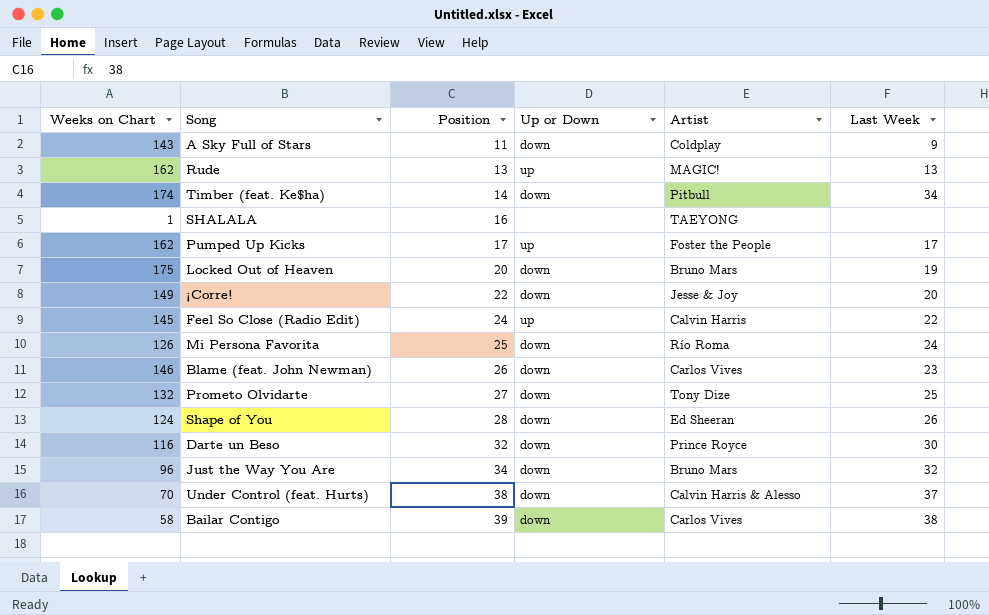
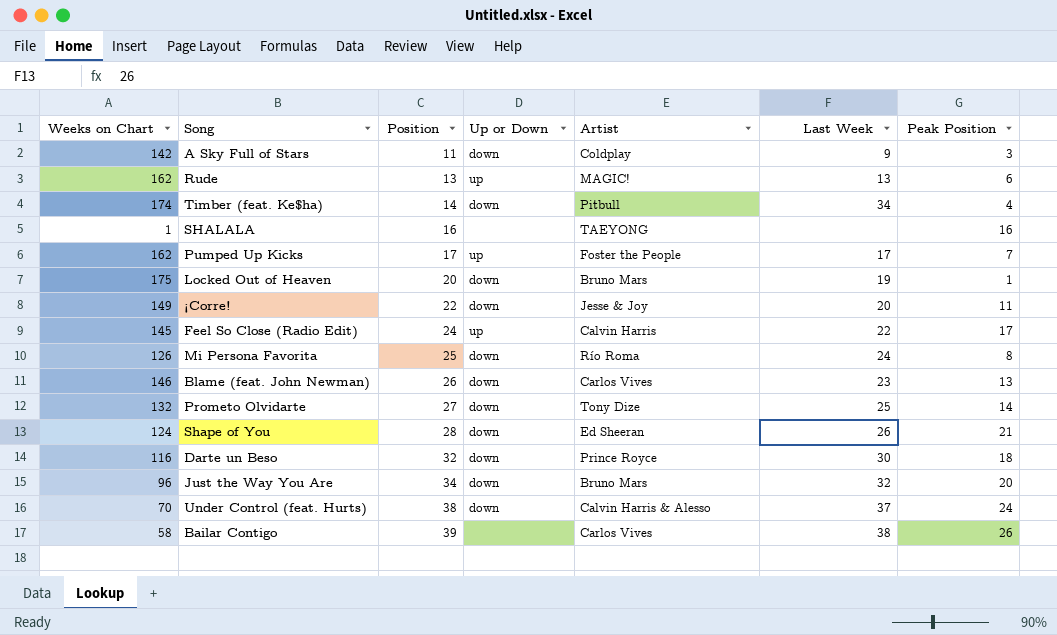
column Peak Position | position: none -> 7
A Sky Full of Stars | Weeks on Chart: 143 -> 142
Bailar Contigo | Up or Down: down -> none

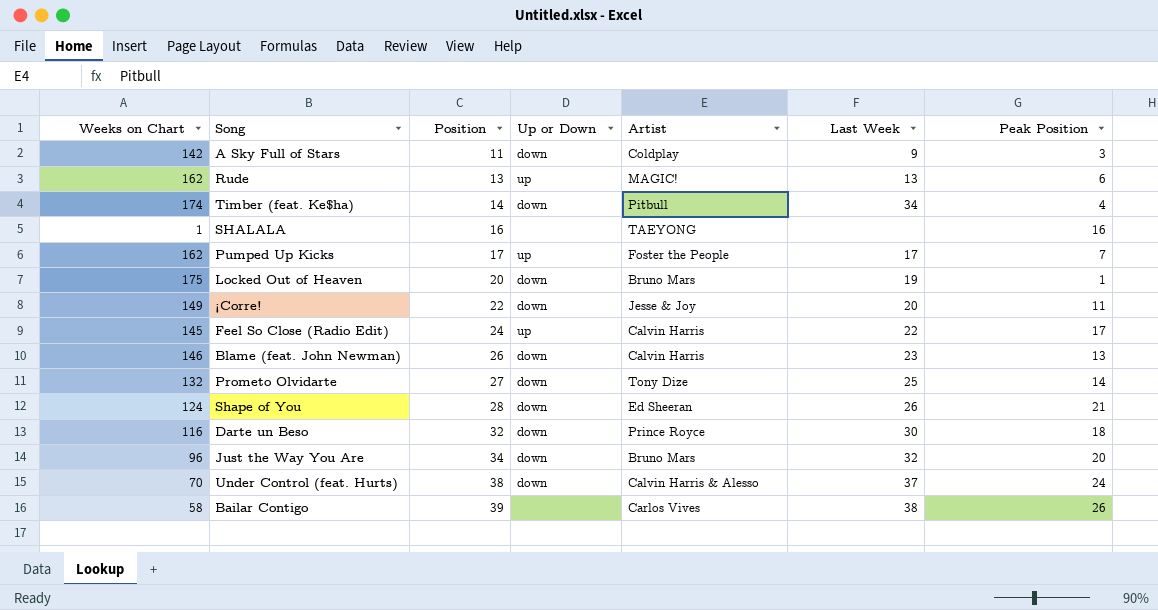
row Mi Persona Favorita: 126 | 25 | down | Río Roma | 24 | 8 -> none
Blame (feat. John Newman) | Artist: Carlos Vives -> Calvin Harris

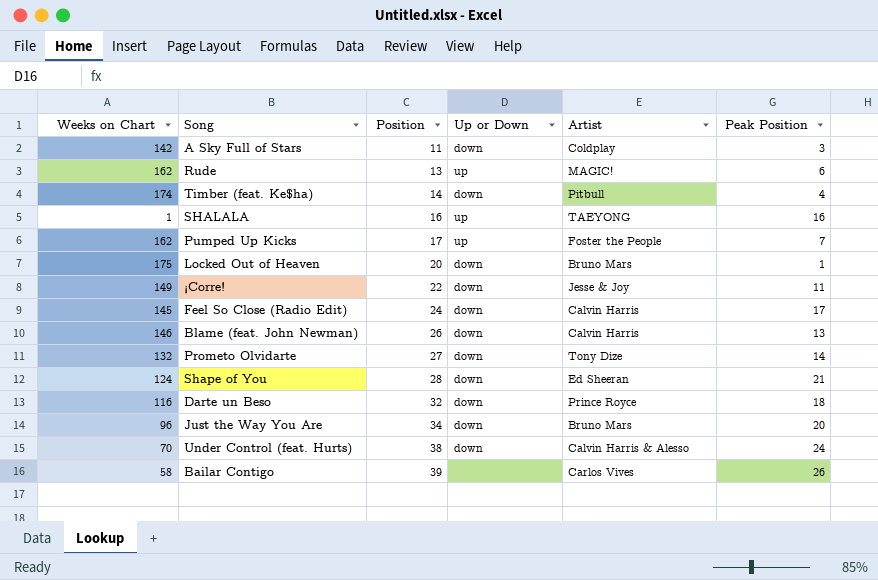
column Last Week | position: 6 -> none
SHALALA | Up or Down: none -> up
Feel So Close (Radio Edit) | Up or Down: up -> down

